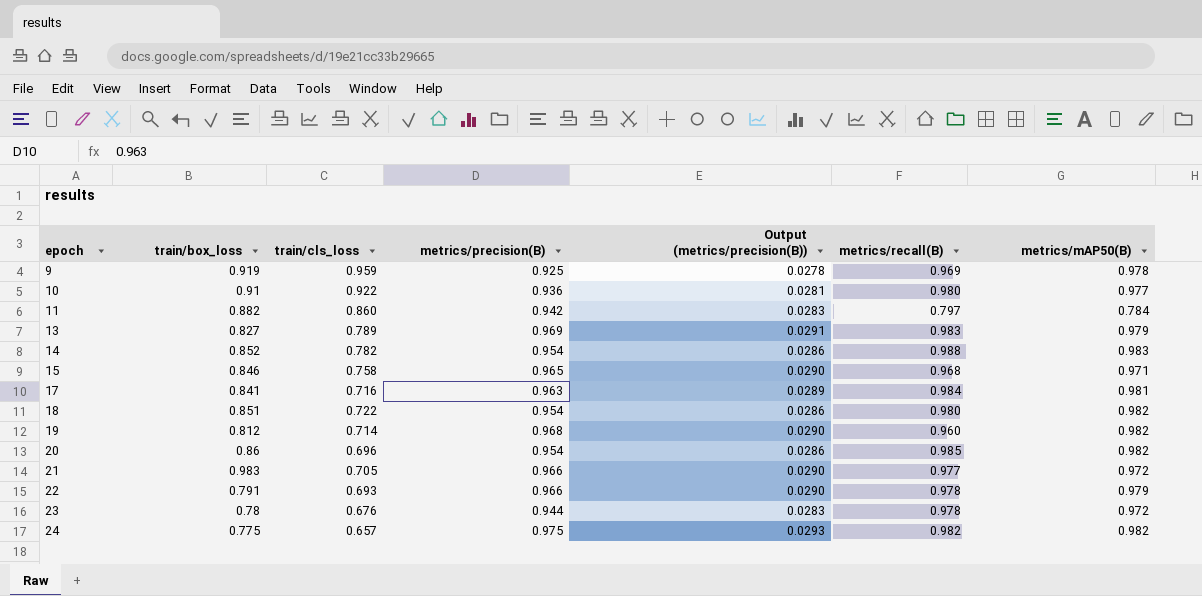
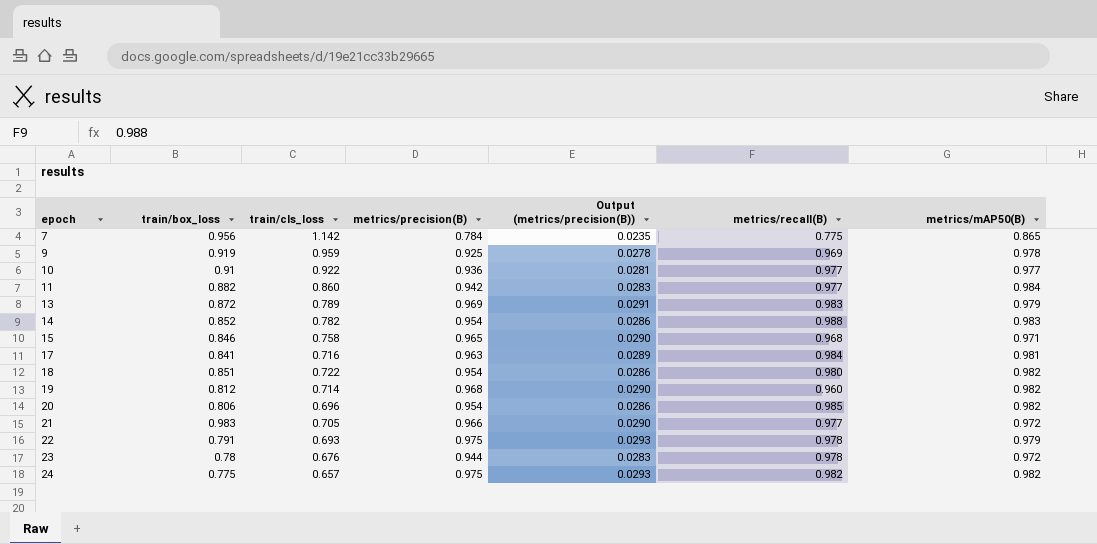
row 7: none -> 0.956 | 1.142 | 0.784 | 0.0235 | 0.775 | 0.865
10 | metrics/recall(B): 0.980 -> 0.977
11 | metrics/recall(B): 0.797 -> 0.977
11 | metrics/mAP50(B): 0.784 -> 0.984
13 | train/box_loss: 0.827 -> 0.872
20 | train/box_loss: 0.86 -> 0.806
22 | metrics/precision(B): 0.966 -> 0.975
22 | Output (metrics/precision(B)): 0.0290 -> 0.0293

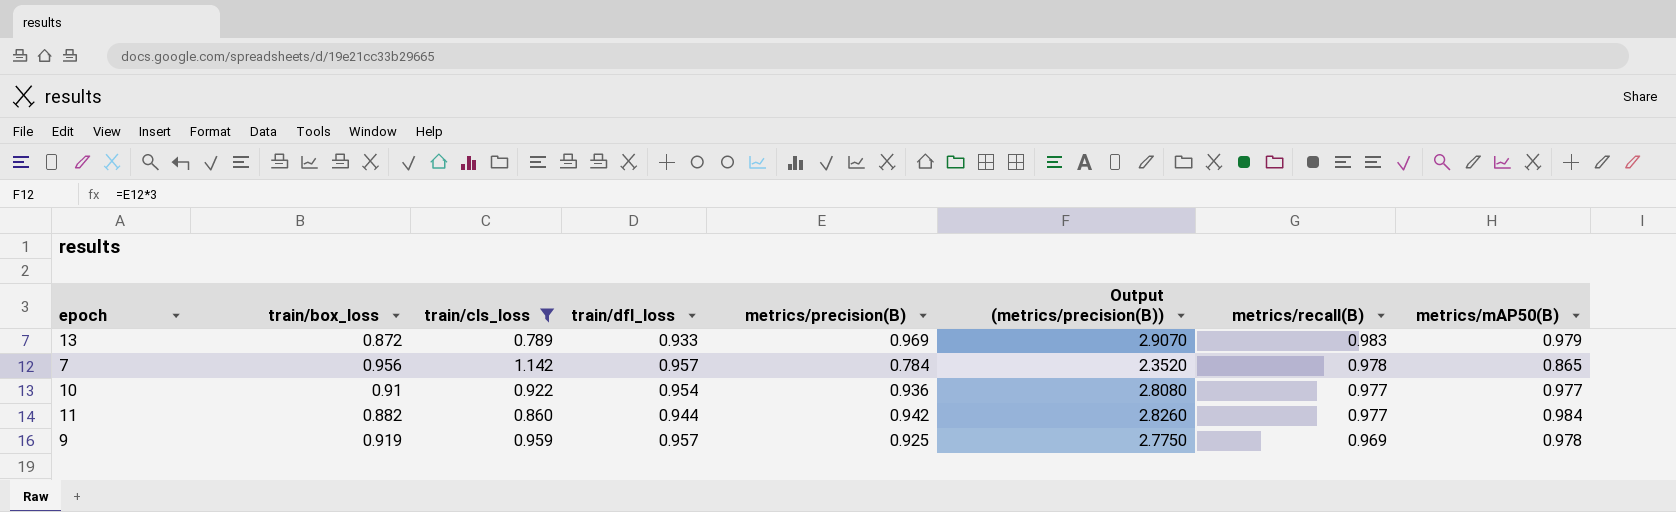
filter: none -> train/cls_loss >= 0.789
row order: epoch ascending -> metrics/recall(B) descending
column train/dfl_loss | position: none -> 4
column Output (metrics/precision(B)) | formula: [metrics/precision(B)] * 0.03 -> [metrics/precision(B)] * 3
7 | metrics/recall(B): 0.775 -> 0.978

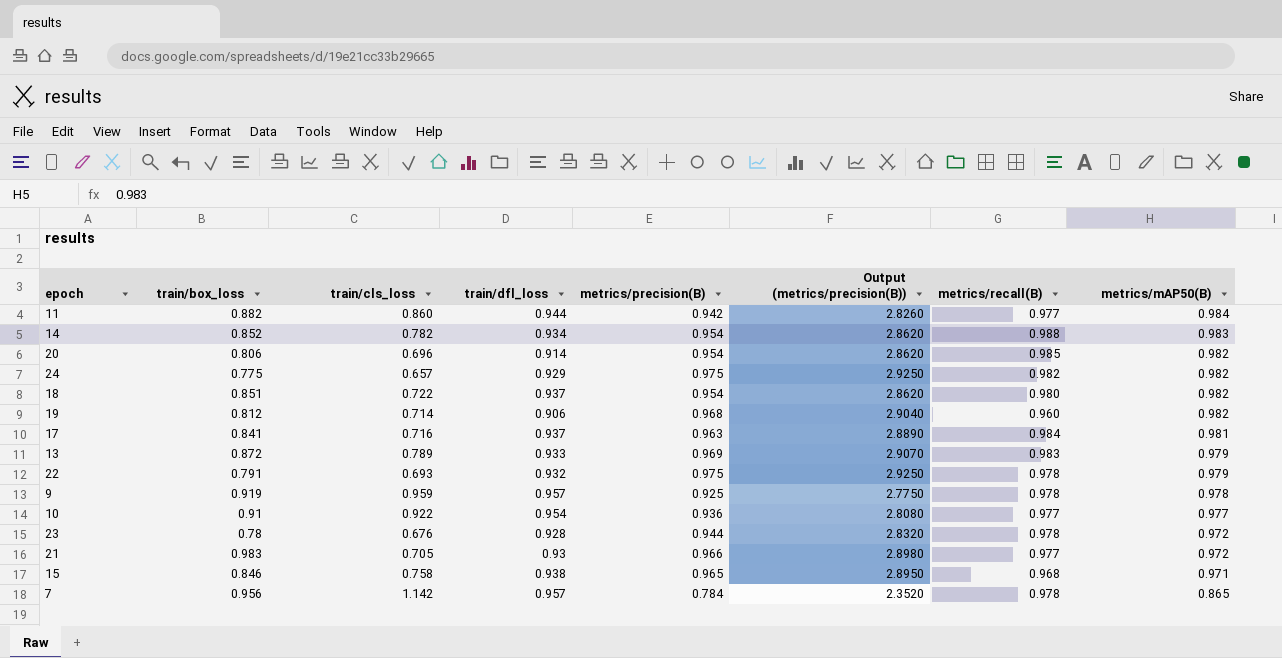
filter: train/cls_loss >= 0.789 -> none
row order: metrics/recall(B) descending -> metrics/mAP50(B) descending
9 | metrics/recall(B): 0.969 -> 0.978

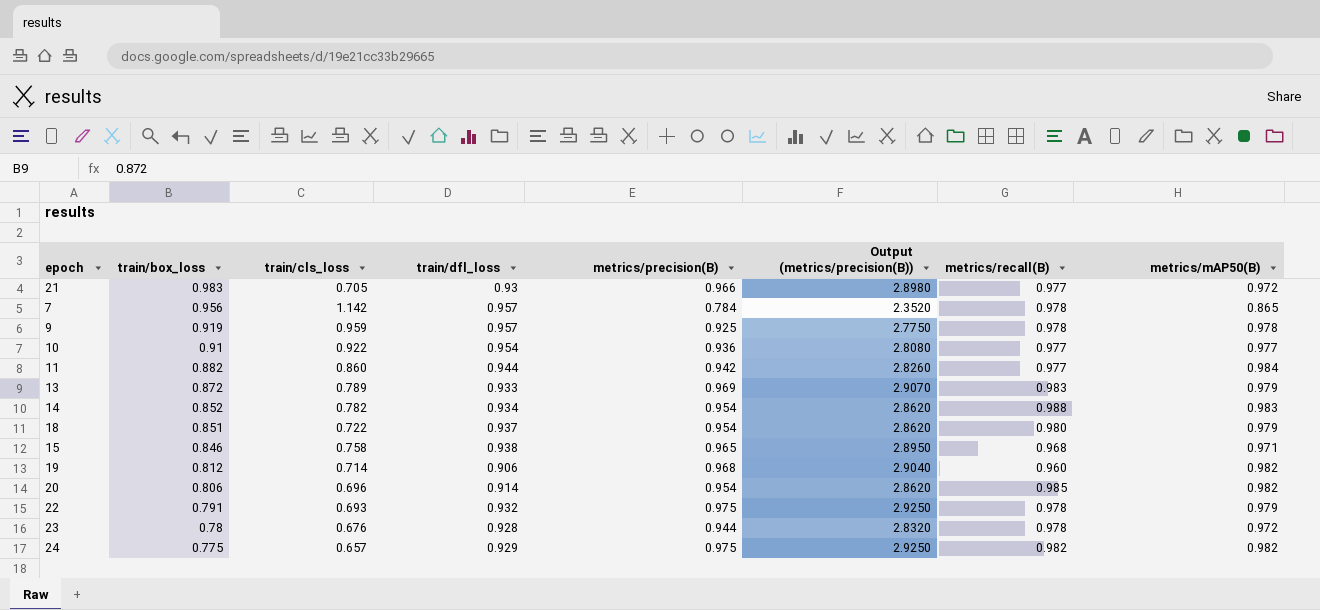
row order: metrics/mAP50(B) descending -> train/box_loss descending
row 17: 0.841 | 0.716 | 0.937 | 0.963 | 2.8890 | 0.984 | 0.981 -> none
18 | metrics/mAP50(B): 0.982 -> 0.979

